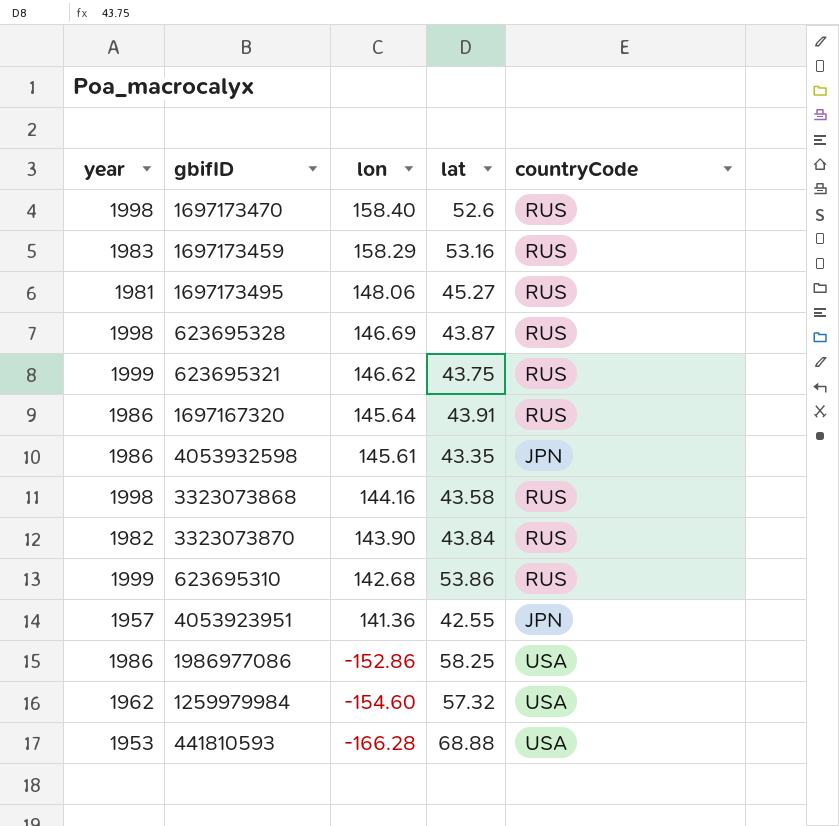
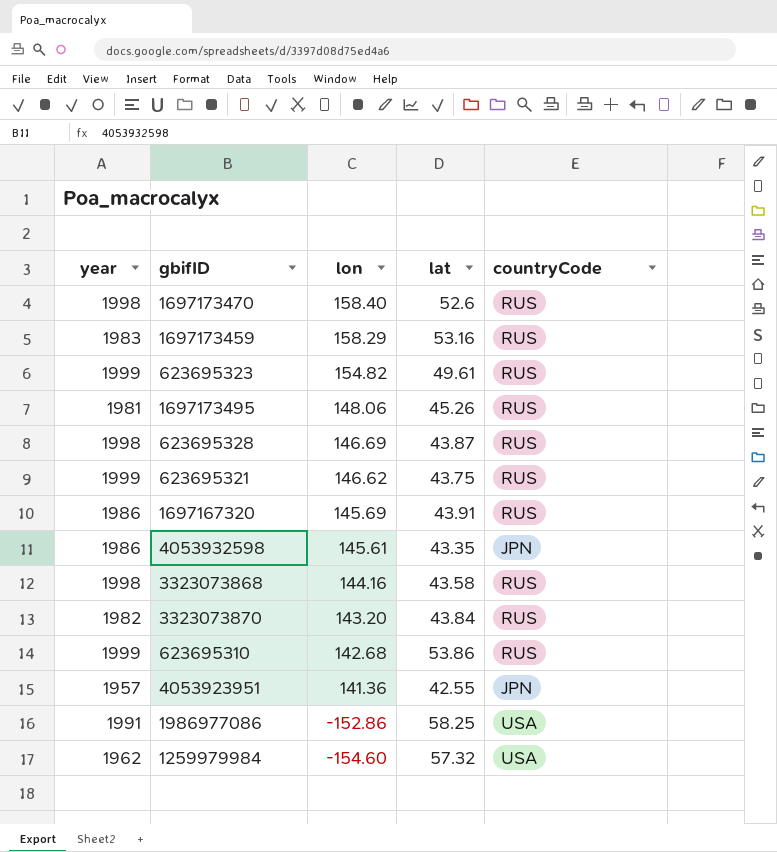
row 441810593: 1953 | -166.28 | 68.88 | USA -> none
row 623695323: none -> 1999 | 154.82 | 49.61 | RUS
1697173495 | lat: 45.27 -> 45.26
1697167320 | lon: 145.64 -> 145.69
3323073870 | lon: 143.90 -> 143.20
1986977086 | year: 1986 -> 1991

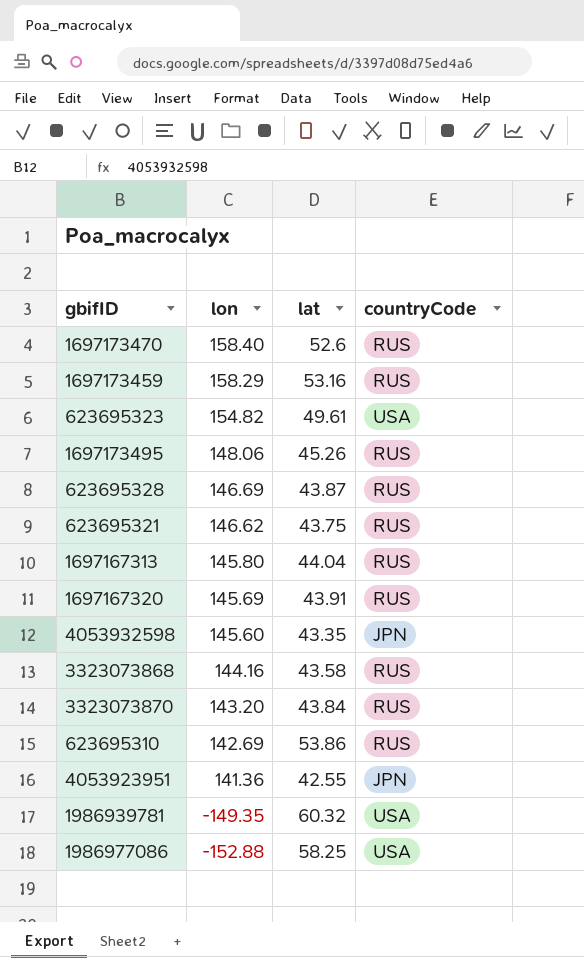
column year | position: 1 -> none
row 1259979984: 1962 | -154.60 | 57.32 | USA -> none
623695323 | countryCode: RUS -> USA
row 1697167313: none -> 145.80 | 44.04 | RUS
4053932598 | lon: 145.61 -> 145.60
623695310 | lon: 142.68 -> 142.69
row 1986939781: none -> -149.35 | 60.32 | USA
1986977086 | lon: -152.86 -> -152.88

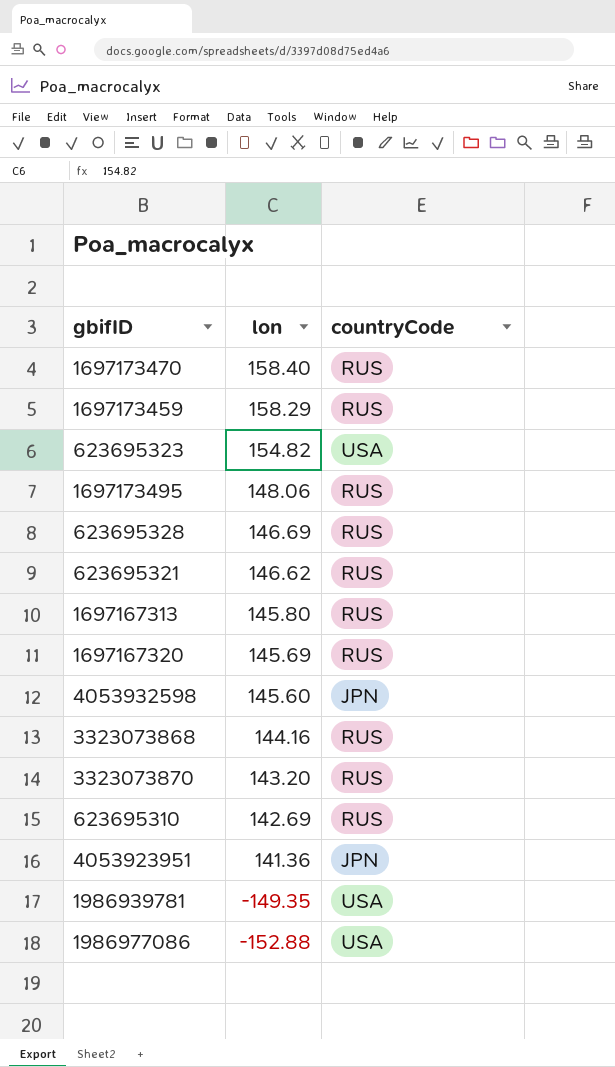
column lat | position: 3 -> none

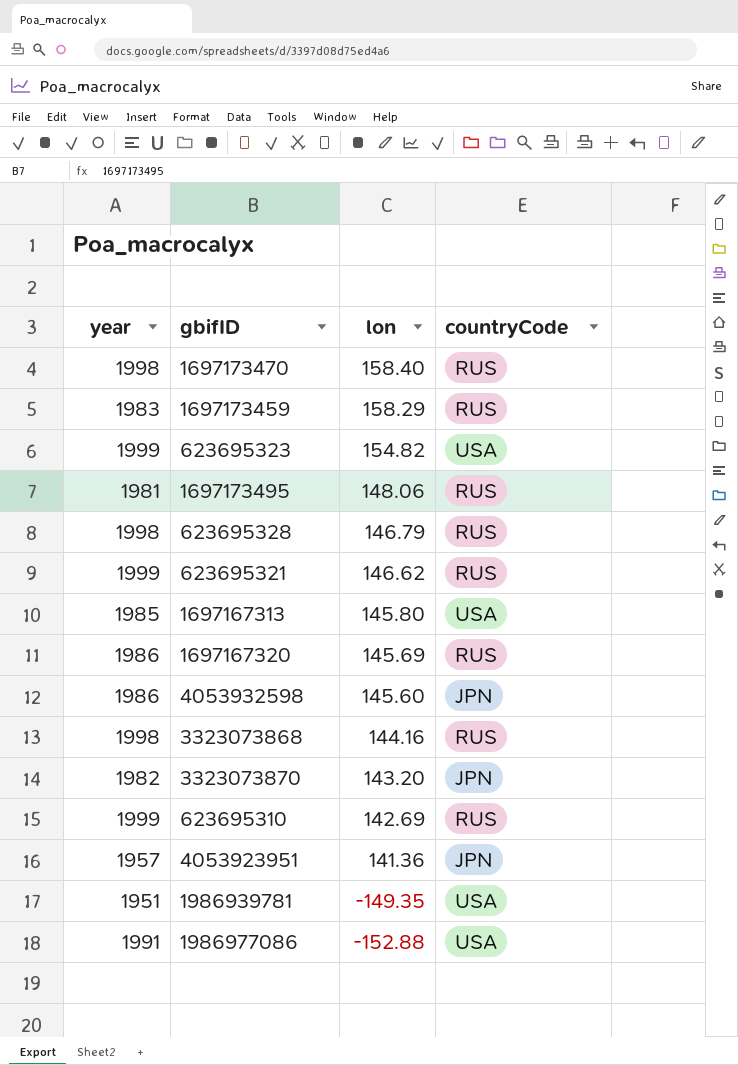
column year | position: none -> 1
623695328 | lon: 146.69 -> 146.79
1697167313 | countryCode: RUS -> USA
3323073870 | countryCode: RUS -> JPN

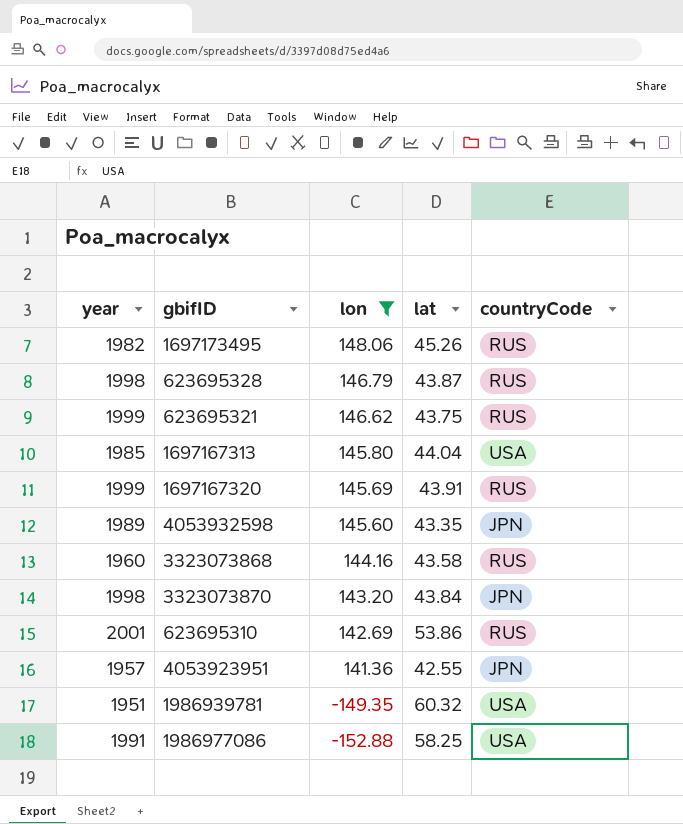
filter: none -> lon <= 148.06
column lat | position: none -> 4
1697173495 | year: 1981 -> 1982
1697167320 | year: 1986 -> 1999
4053932598 | year: 1986 -> 1989
3323073868 | year: 1998 -> 1960
3323073870 | year: 1982 -> 1998
623695310 | year: 1999 -> 2001

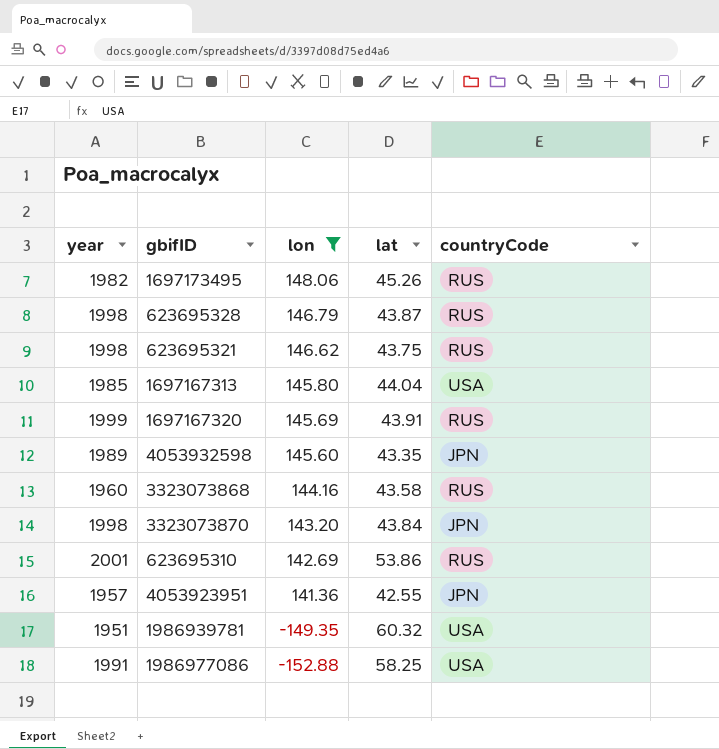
623695321 | year: 1999 -> 1998

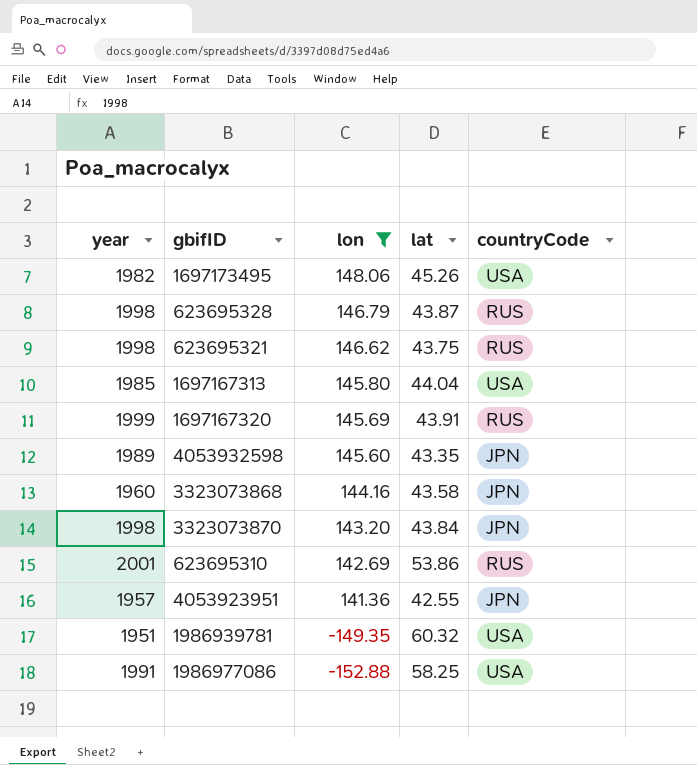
1697173495 | countryCode: RUS -> USA
3323073868 | countryCode: RUS -> JPN

